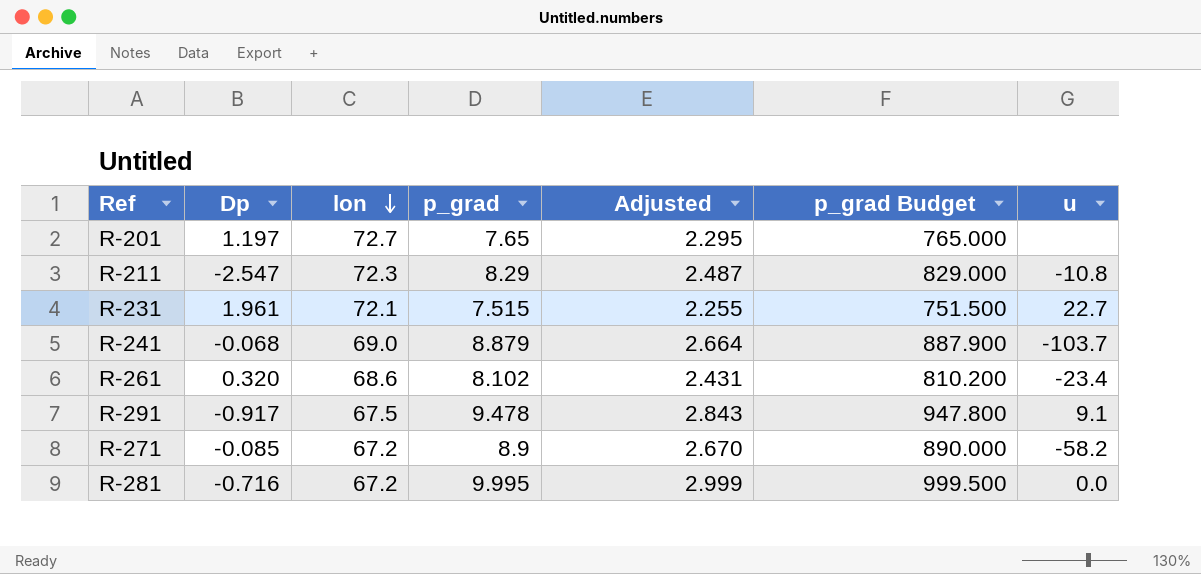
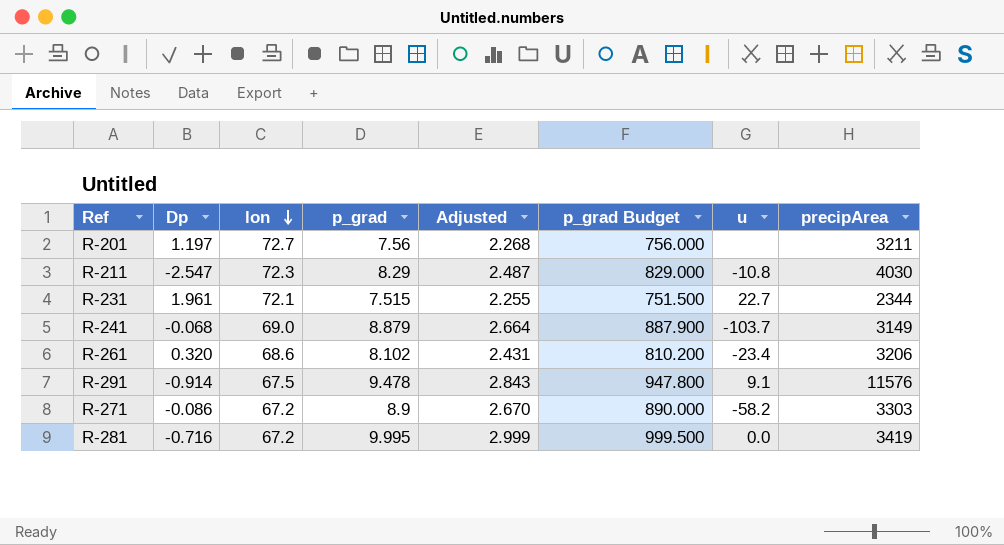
column precipArea | position: none -> 8
R-201 | p_grad: 7.65 -> 7.56
R-201 | Adjusted: 2.295 -> 2.268
R-201 | p_grad Budget: 765.000 -> 756.000
R-291 | Dp: -0.917 -> -0.914
R-271 | Dp: -0.085 -> -0.086

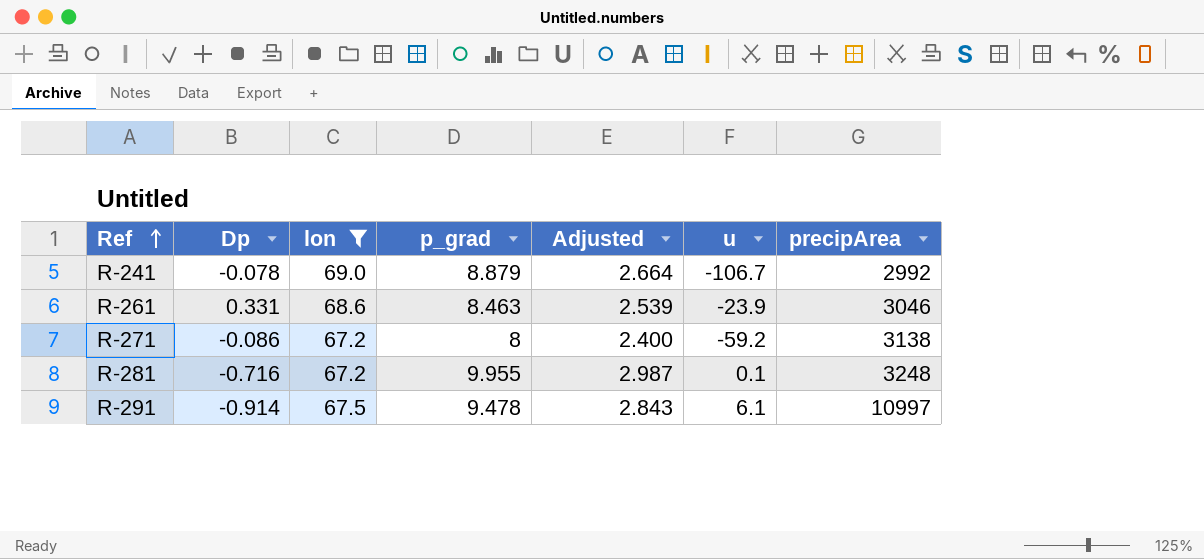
filter: none -> lon <= 69.0
row order: lon descending -> Ref ascending
column p_grad Budget | formula: [p_grad] * 100 -> none
R-241 | Dp: -0.068 -> -0.078
R-241 | u: -103.7 -> -106.7
R-241 | precipArea: 3149 -> 2992
R-261 | Dp: 0.320 -> 0.331
R-261 | p_grad: 8.102 -> 8.463
R-261 | Adjusted: 2.431 -> 2.539
R-261 | u: -23.4 -> -23.9
R-261 | precipArea: 3206 -> 3046
R-271 | p_grad: 8.9 -> 8
R-271 | Adjusted: 2.670 -> 2.400
R-271 | u: -58.2 -> -59.2
R-271 | precipArea: 3303 -> 3138
R-281 | p_grad: 9.995 -> 9.955
R-281 | Adjusted: 2.999 -> 2.987
R-281 | u: 0.0 -> 0.1
R-281 | precipArea: 3419 -> 3248
R-291 | u: 9.1 -> 6.1
R-291 | precipArea: 11576 -> 10997

